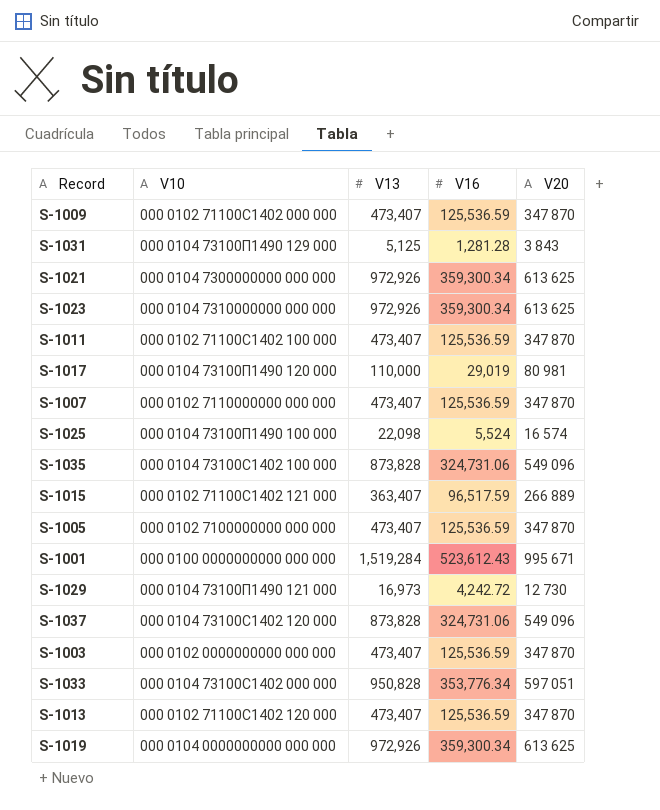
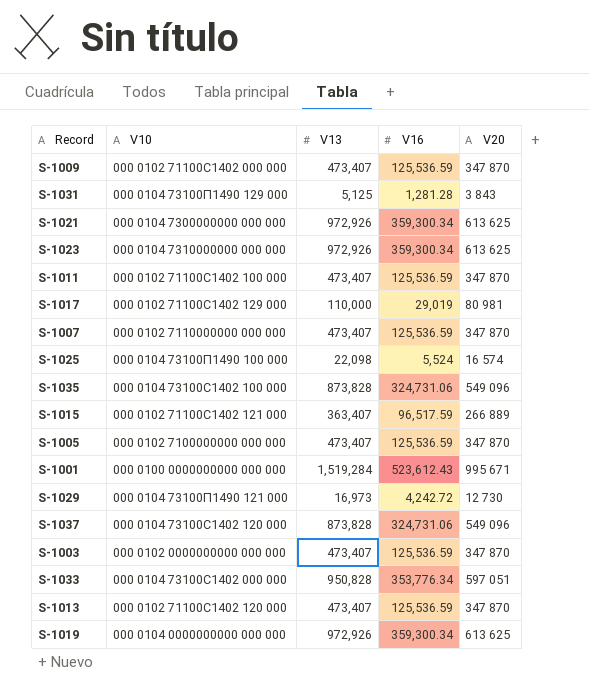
S-1017 | V10: 000 0104 73100П1490 120 000 -> 000 0102 71100С1402 129 000

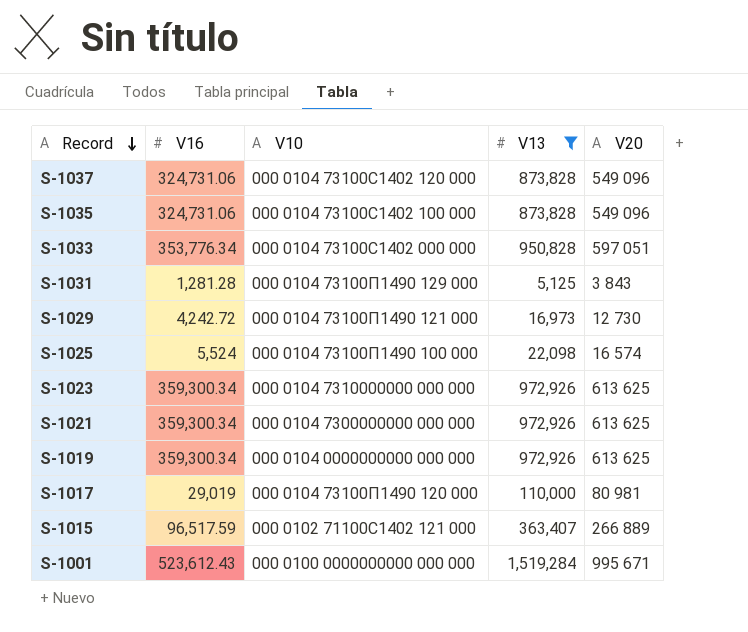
filter: none -> V13 != 473,407
row order: none -> Record descending
column V16 | position: 4 -> 2
S-1017 | V10: 000 0102 71100С1402 129 000 -> 000 0104 73100П1490 120 000

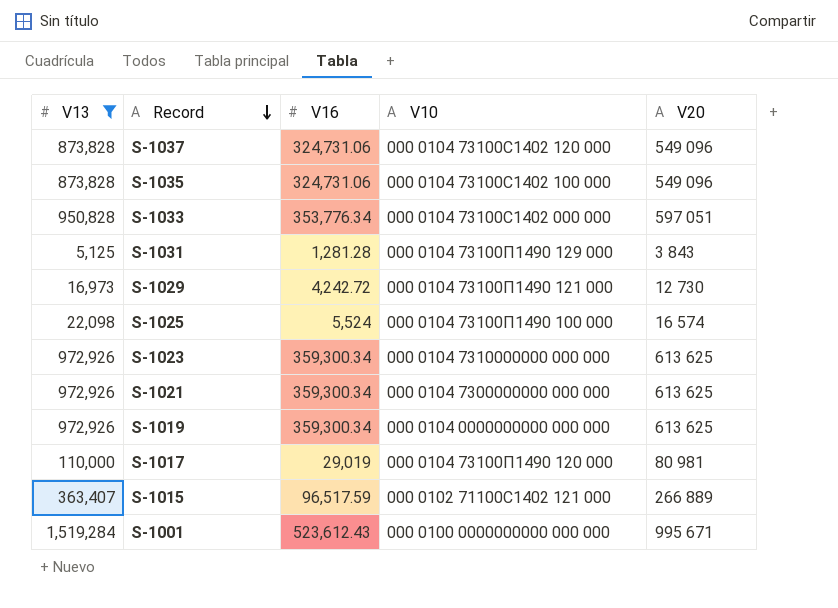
column V13 | position: 4 -> 1

